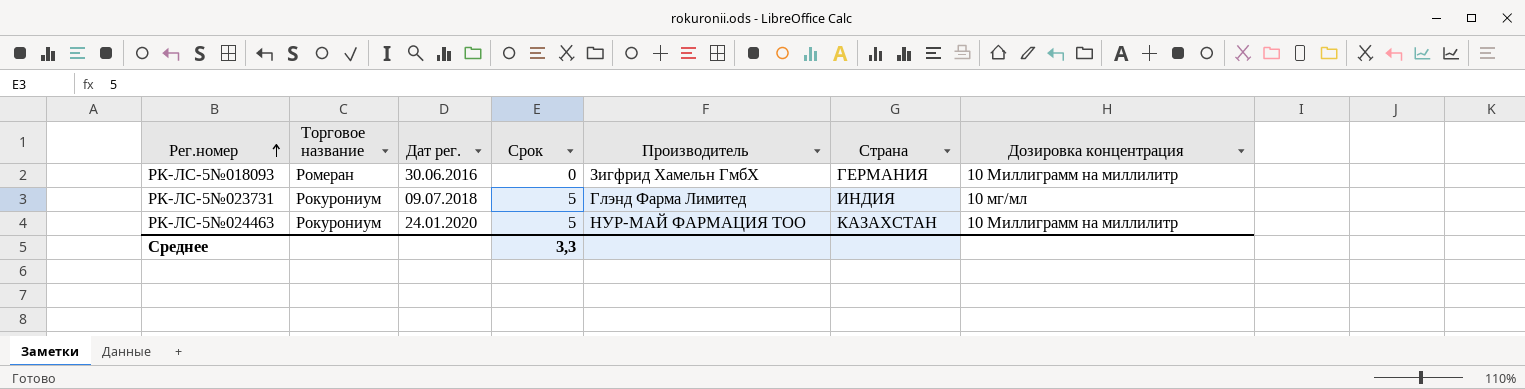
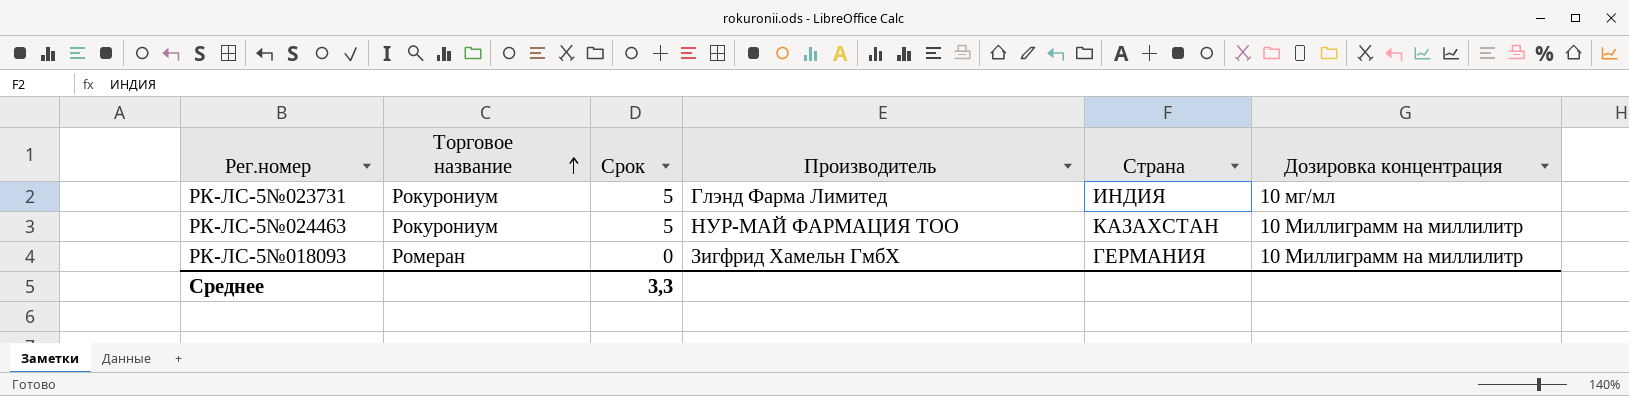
row order: Рег.номер ascending -> Торговое название ascending
column Дат рег. | position: 3 -> none

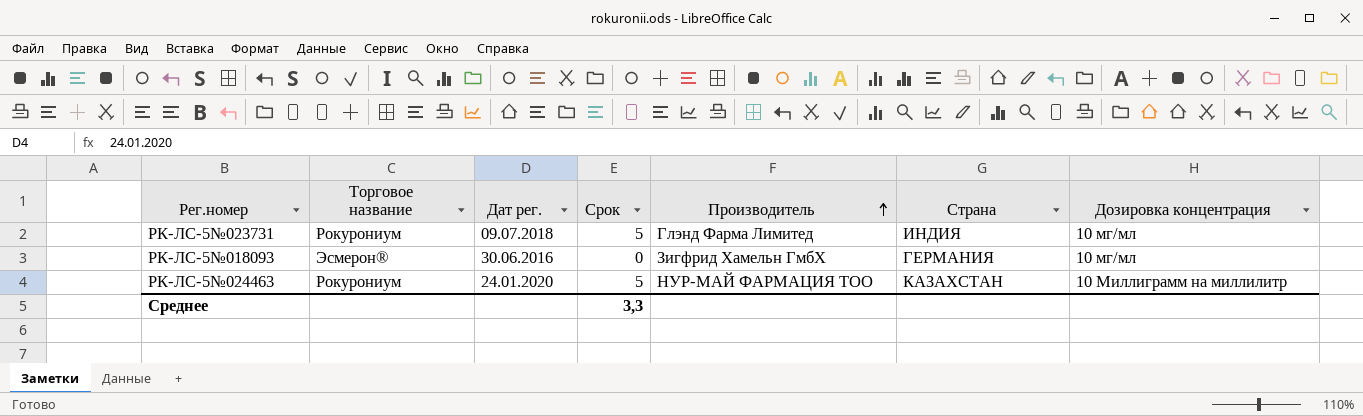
row order: Торговое название ascending -> Производитель ascending
column Дат рег. | position: none -> 3
РК-ЛС-5№018093 | Торговое название: Ромеран -> Эсмерон®
РК-ЛС-5№018093 | Дозировка концентрация: 10 Миллиграмм на миллилитр -> 10 мг/мл

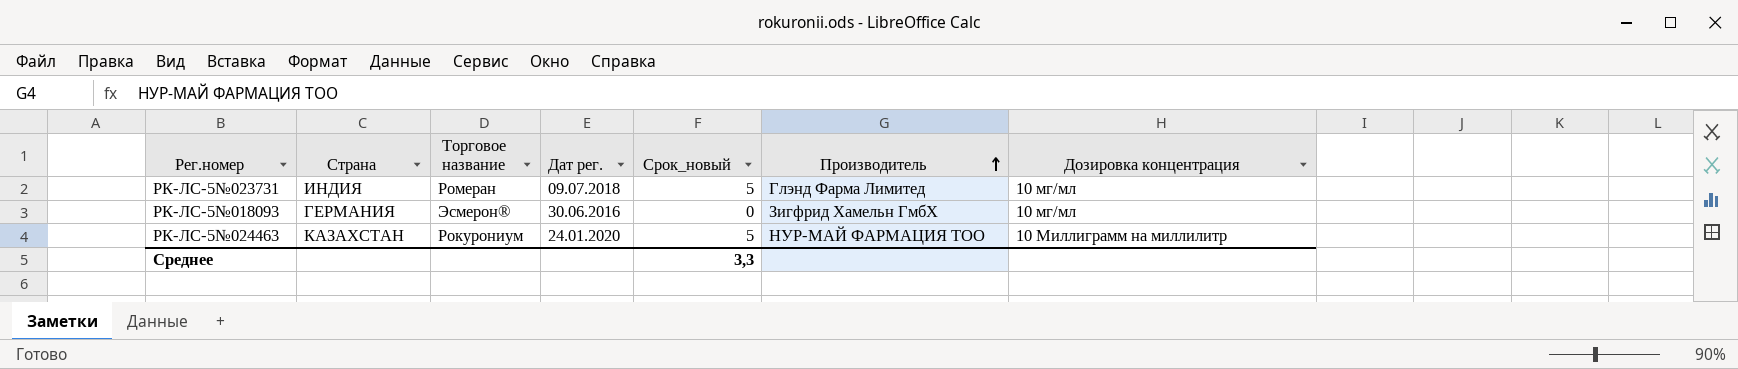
column Страна | position: 6 -> 2
column name: Срок -> Срок_новый
РК-ЛС-5№023731 | Торговое название: Рокурониум -> Ромеран

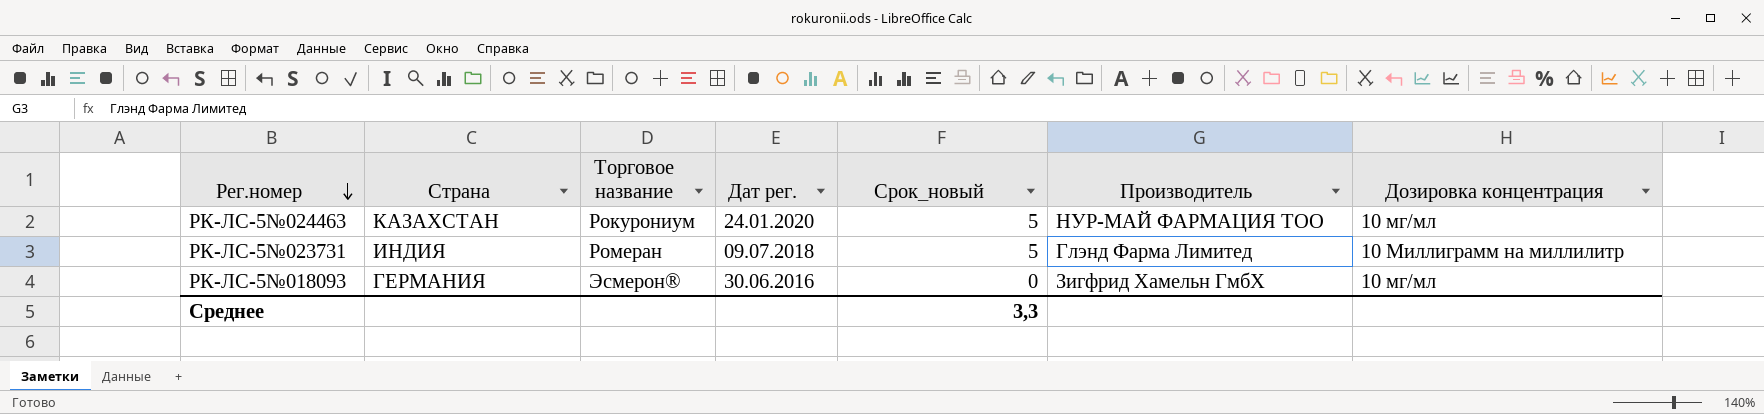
row order: Производитель ascending -> Рег.номер descending
РК-ЛС-5№024463 | Дозировка концентрация: 10 Миллиграмм на миллилитр -> 10 мг/мл
РК-ЛС-5№023731 | Дозировка концентрация: 10 мг/мл -> 10 Миллиграмм на миллилитр

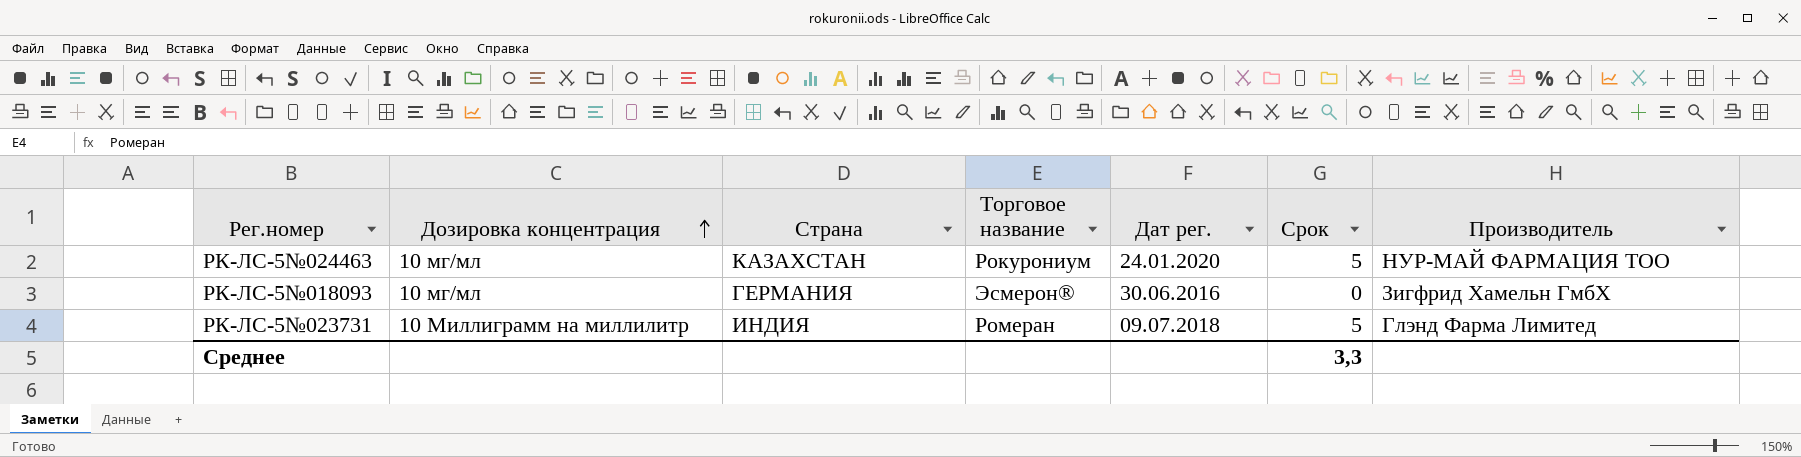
row order: Рег.номер descending -> Дозировка концентрация ascending
column Дозировка концентрация | position: 7 -> 2
column name: Срок_новый -> Срок

